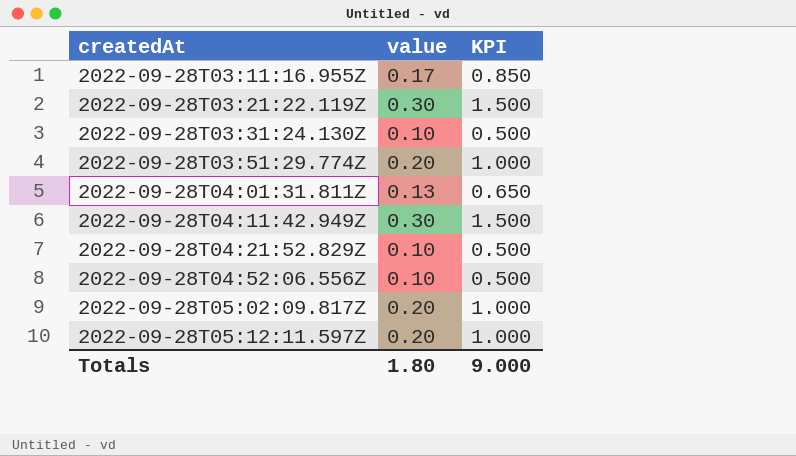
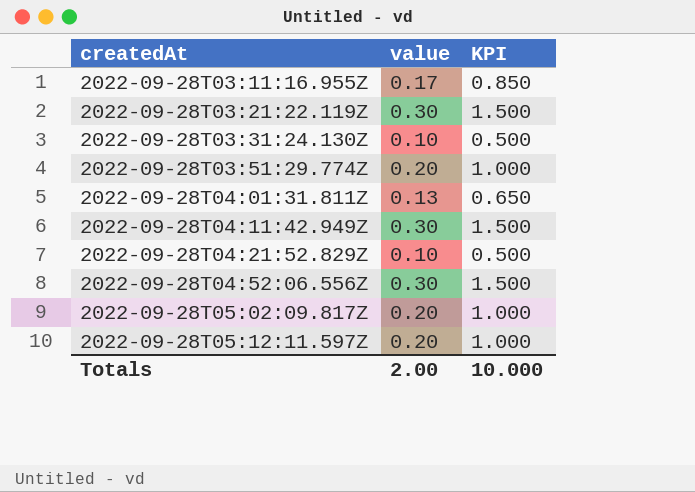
2022-09-28T04:52:06.556Z | value: 0.10 -> 0.30
2022-09-28T04:52:06.556Z | KPI: 0.500 -> 1.500
Totals | value: 1.80 -> 2.00
Totals | KPI: 9.000 -> 10.000

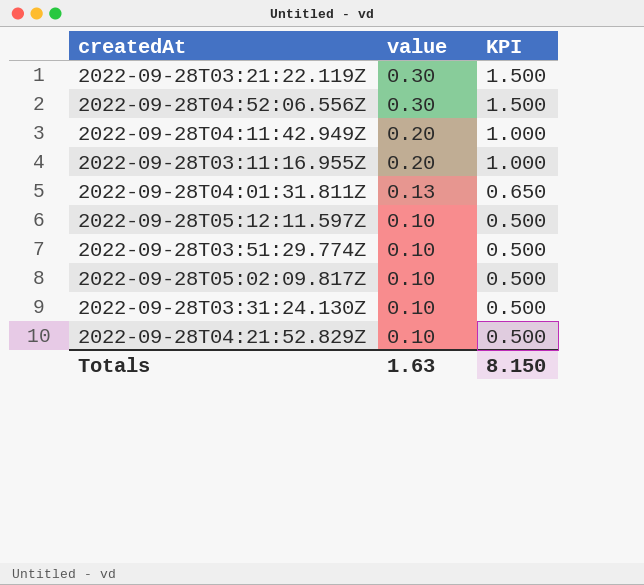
row order: createdAt ascending -> value descending
2022-09-28T04:11:42.949Z | value: 0.30 -> 0.20
2022-09-28T04:11:42.949Z | KPI: 1.500 -> 1.000
2022-09-28T03:11:16.955Z | value: 0.17 -> 0.20
2022-09-28T03:11:16.955Z | KPI: 0.850 -> 1.000
2022-09-28T05:12:11.597Z | value: 0.20 -> 0.10
2022-09-28T05:12:11.597Z | KPI: 1.000 -> 0.500
2022-09-28T03:51:29.774Z | value: 0.20 -> 0.10
2022-09-28T03:51:29.774Z | KPI: 1.000 -> 0.500
2022-09-28T05:02:09.817Z | value: 0.20 -> 0.10
2022-09-28T05:02:09.817Z | KPI: 1.000 -> 0.500
Totals | value: 2.00 -> 1.63
Totals | KPI: 10.000 -> 8.150

